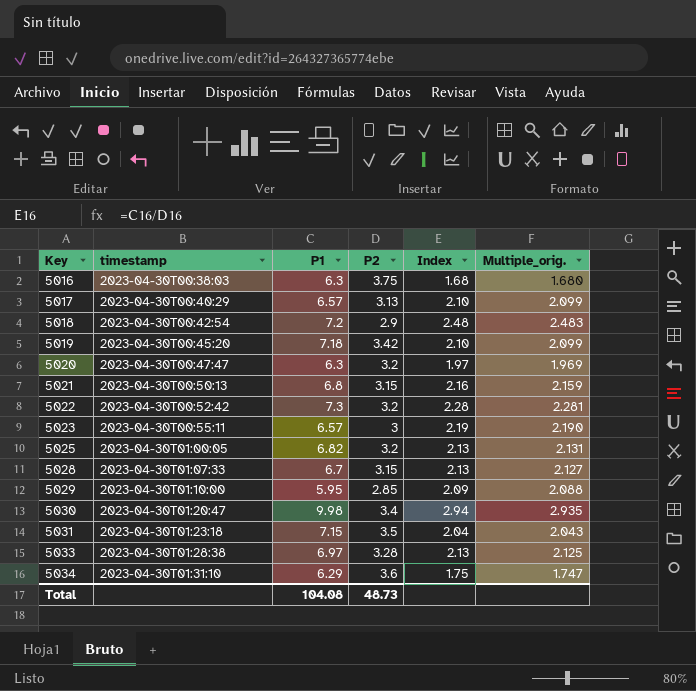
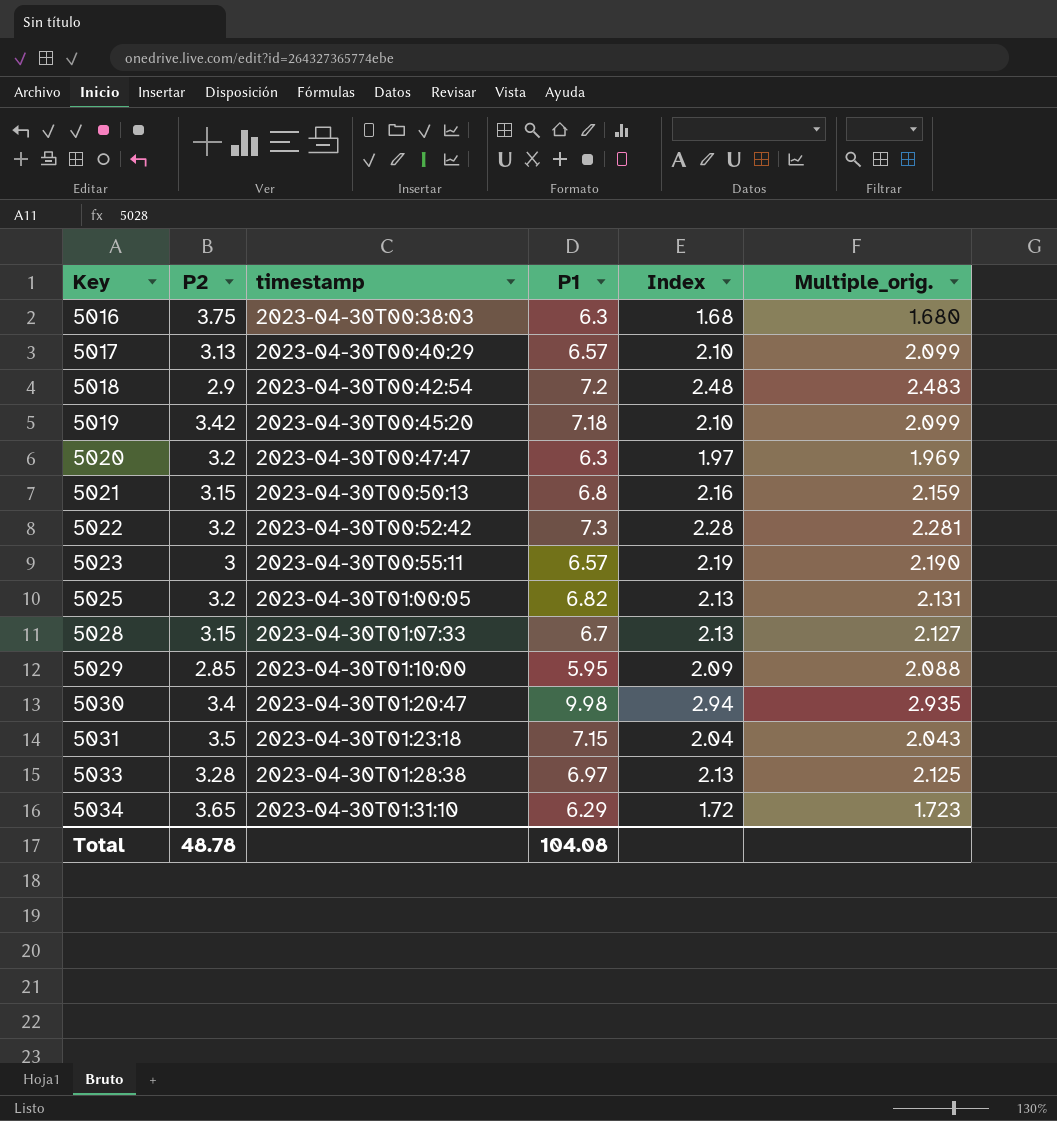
column P2 | position: 4 -> 2
5034 | P2: 3.6 -> 3.65
5034 | Index: 1.75 -> 1.72
5034 | Multiple_orig.: 1.747 -> 1.723
Total | P2: 48.73 -> 48.78

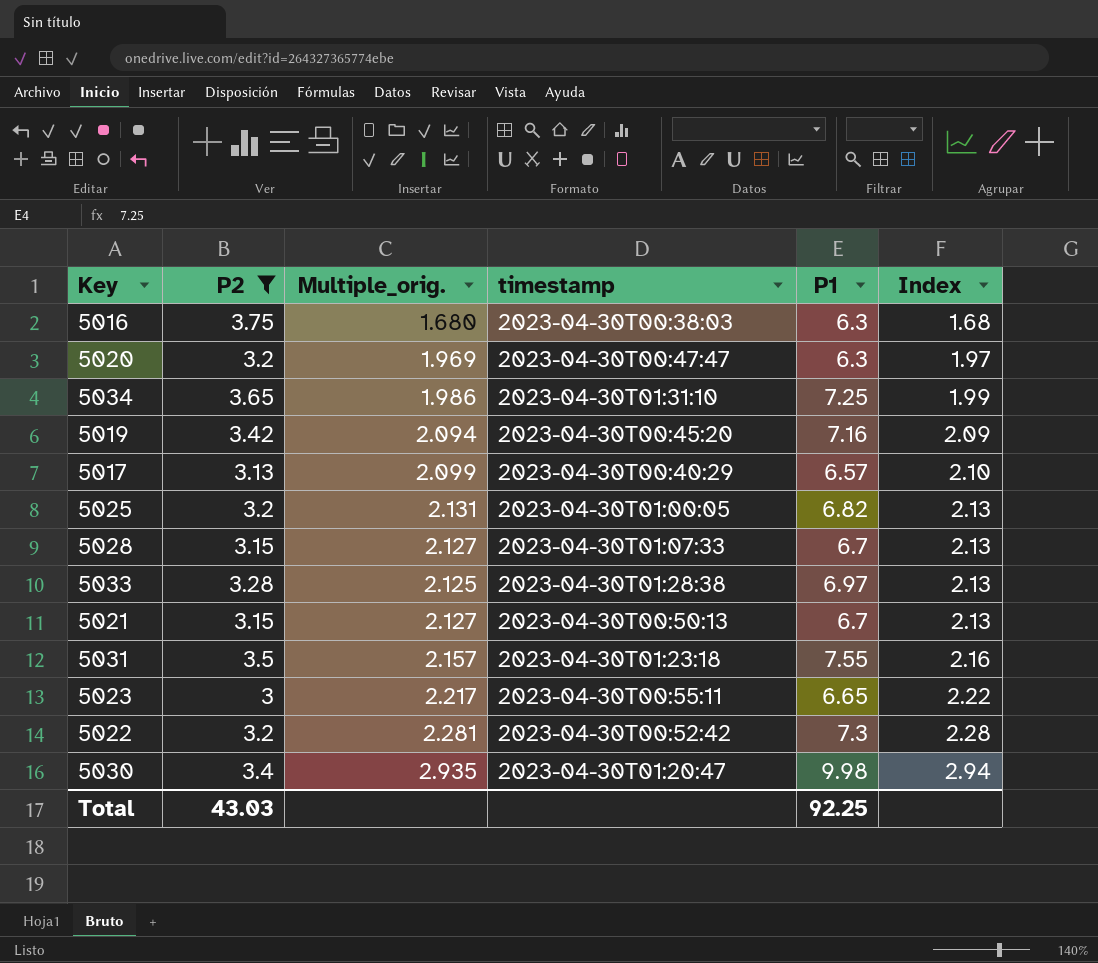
filter: none -> P2 >= 3
row order: Key ascending -> Index ascending
column Multiple_orig. | position: 6 -> 3
5034 | Multiple_orig.: 1.723 -> 1.986
5034 | P1: 6.29 -> 7.25
5034 | Index: 1.72 -> 1.99
5019 | Multiple_orig.: 2.099 -> 2.094
5019 | P1: 7.18 -> 7.16
5019 | Index: 2.10 -> 2.09
5021 | Multiple_orig.: 2.159 -> 2.127
5021 | P1: 6.8 -> 6.7
5021 | Index: 2.16 -> 2.13
5031 | Multiple_orig.: 2.043 -> 2.157
5031 | P1: 7.15 -> 7.55
5031 | Index: 2.04 -> 2.16
5023 | Multiple_orig.: 2.190 -> 2.217
5023 | P1: 6.57 -> 6.65
5023 | Index: 2.19 -> 2.22
Total | P2: 48.78 -> 43.03
Total | P1: 104.08 -> 92.25

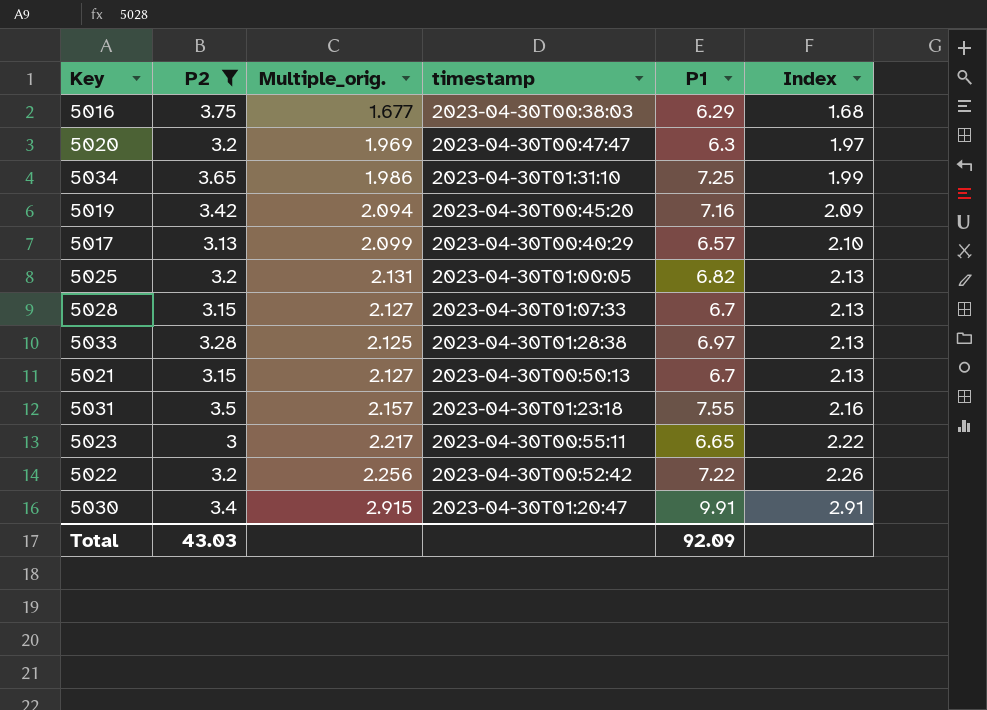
5016 | Multiple_orig.: 1.680 -> 1.677
5016 | P1: 6.3 -> 6.29
5022 | Multiple_orig.: 2.281 -> 2.256
5022 | P1: 7.3 -> 7.22
5022 | Index: 2.28 -> 2.26
5030 | Multiple_orig.: 2.935 -> 2.915
5030 | P1: 9.98 -> 9.91
5030 | Index: 2.94 -> 2.91
Total | P1: 92.25 -> 92.09

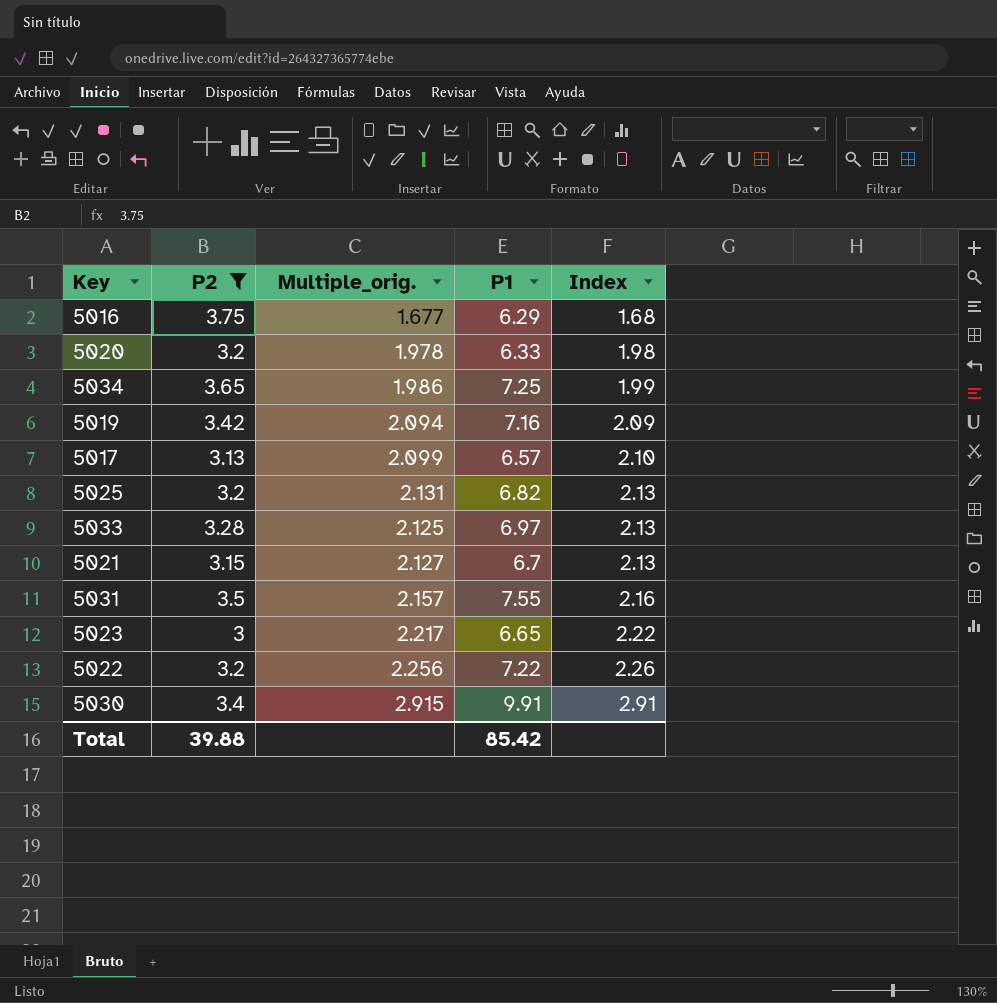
column timestamp | position: 4 -> none
row 5028: 3.15 | 2.127 | 2023-04-30T01:07:33 | 6.7 | 2.13 -> none
5020 | Multiple_orig.: 1.969 -> 1.978
5020 | P1: 6.3 -> 6.33
5020 | Index: 1.97 -> 1.98
Total | P2: 43.03 -> 39.88
Total | P1: 92.09 -> 85.42

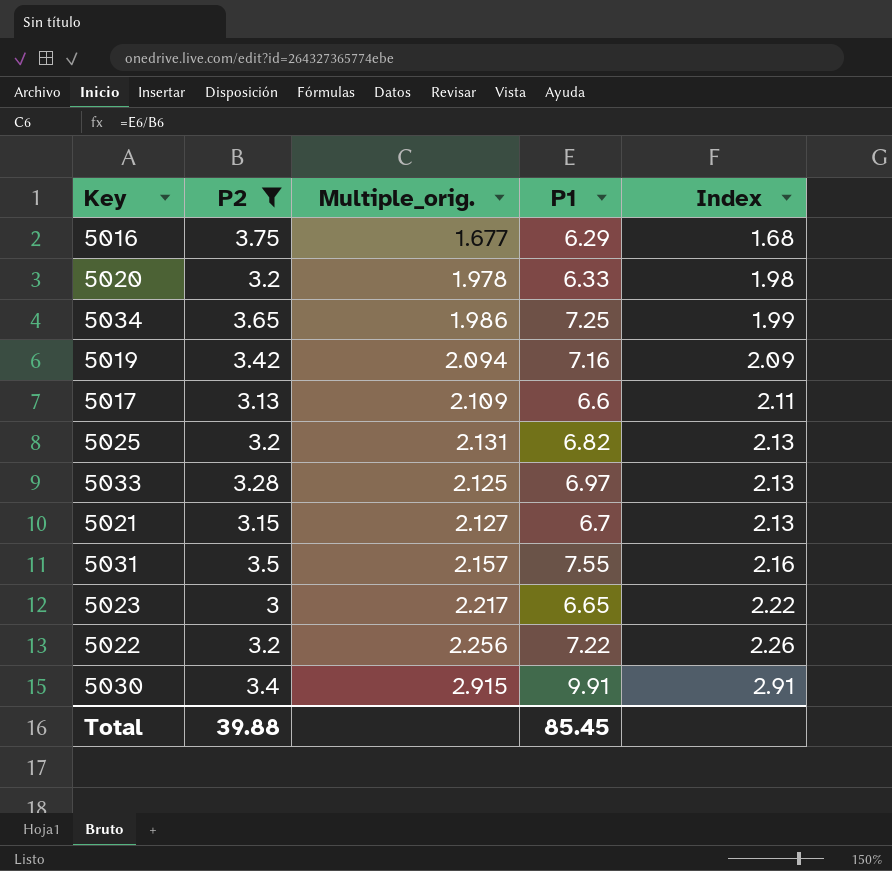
5017 | Multiple_orig.: 2.099 -> 2.109
5017 | P1: 6.57 -> 6.6
5017 | Index: 2.10 -> 2.11
Total | P1: 85.42 -> 85.45

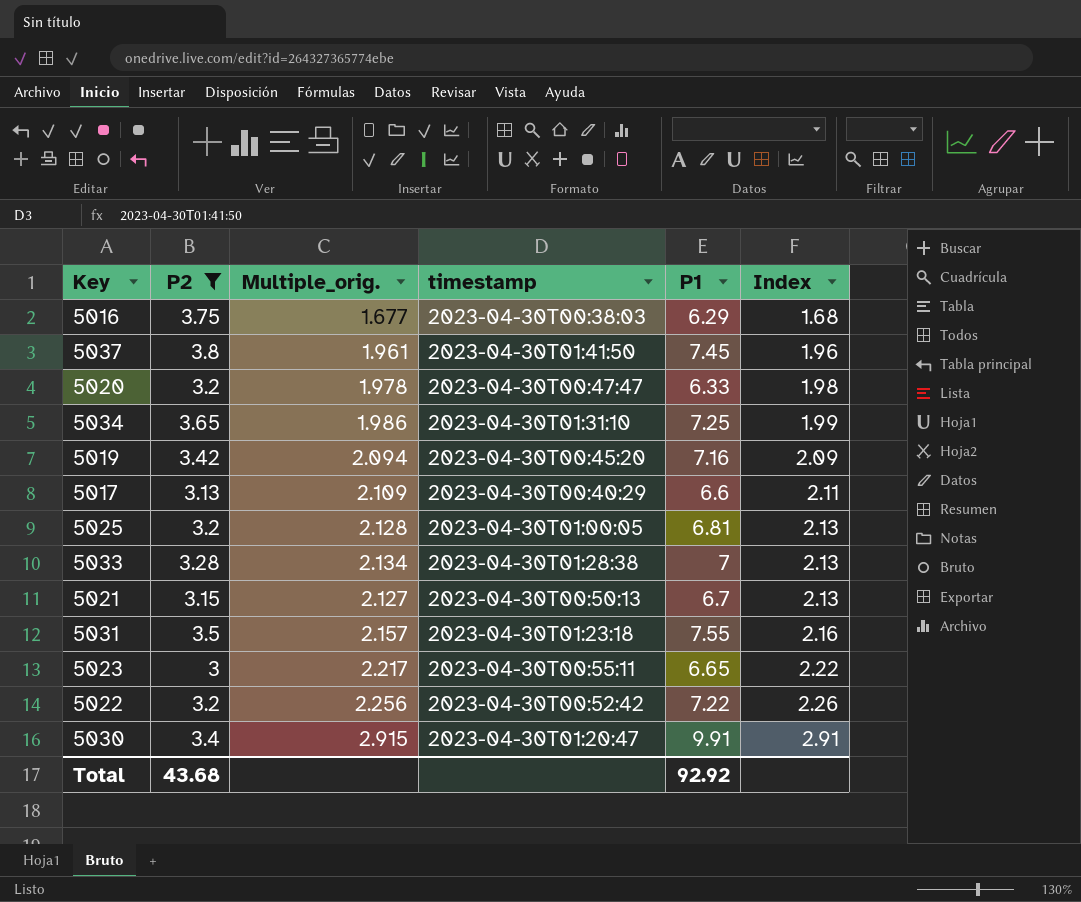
column timestamp | position: none -> 4
row 5037: none -> 3.8 | 1.961 | 2023-04-30T01:41:50 | 7.45 | 1.96
5025 | Multiple_orig.: 2.131 -> 2.128
5025 | P1: 6.82 -> 6.81
5033 | Multiple_orig.: 2.125 -> 2.134
5033 | P1: 6.97 -> 7
Total | P2: 39.88 -> 43.68
Total | P1: 85.45 -> 92.92

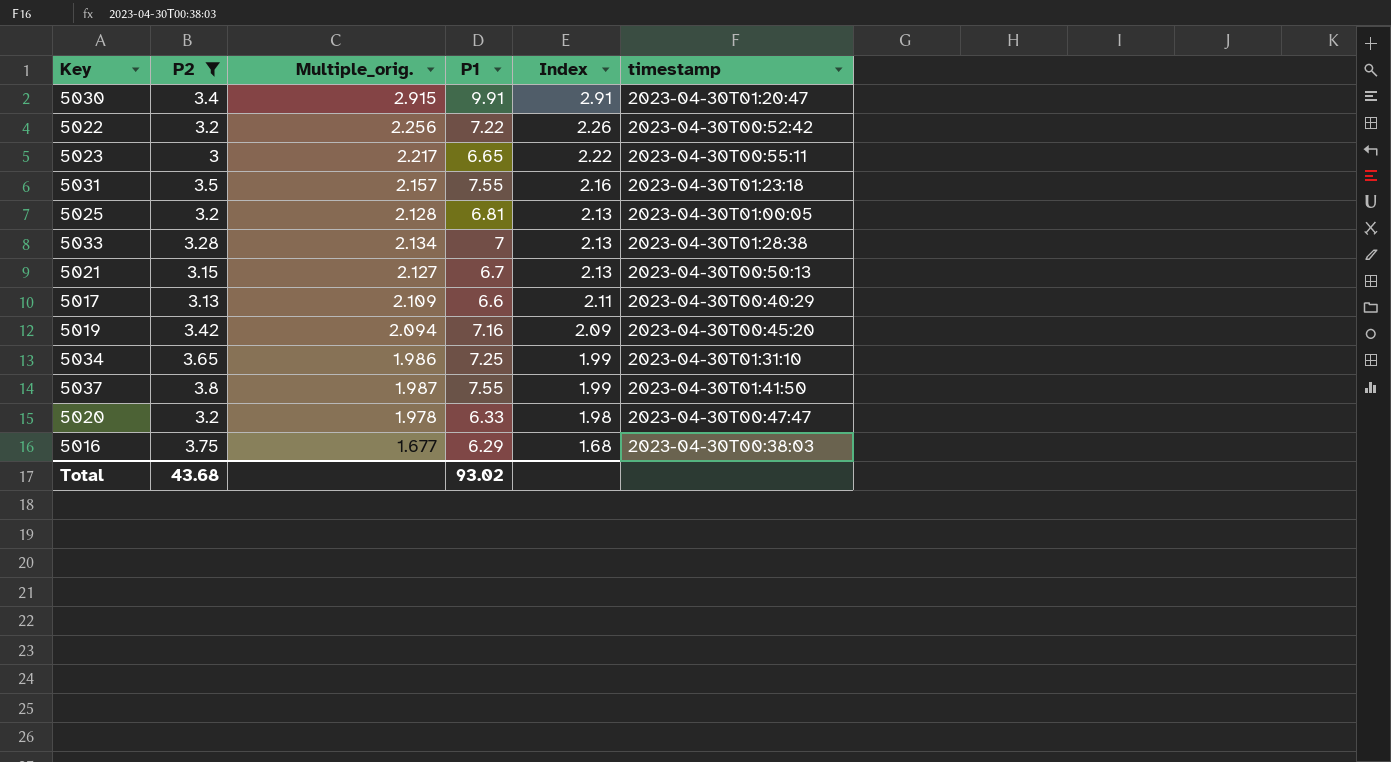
row order: Index ascending -> Index descending
column timestamp | position: 4 -> 6
5037 | Multiple_orig.: 1.961 -> 1.987
5037 | P1: 7.45 -> 7.55
5037 | Index: 1.96 -> 1.99
Total | P1: 92.92 -> 93.02

